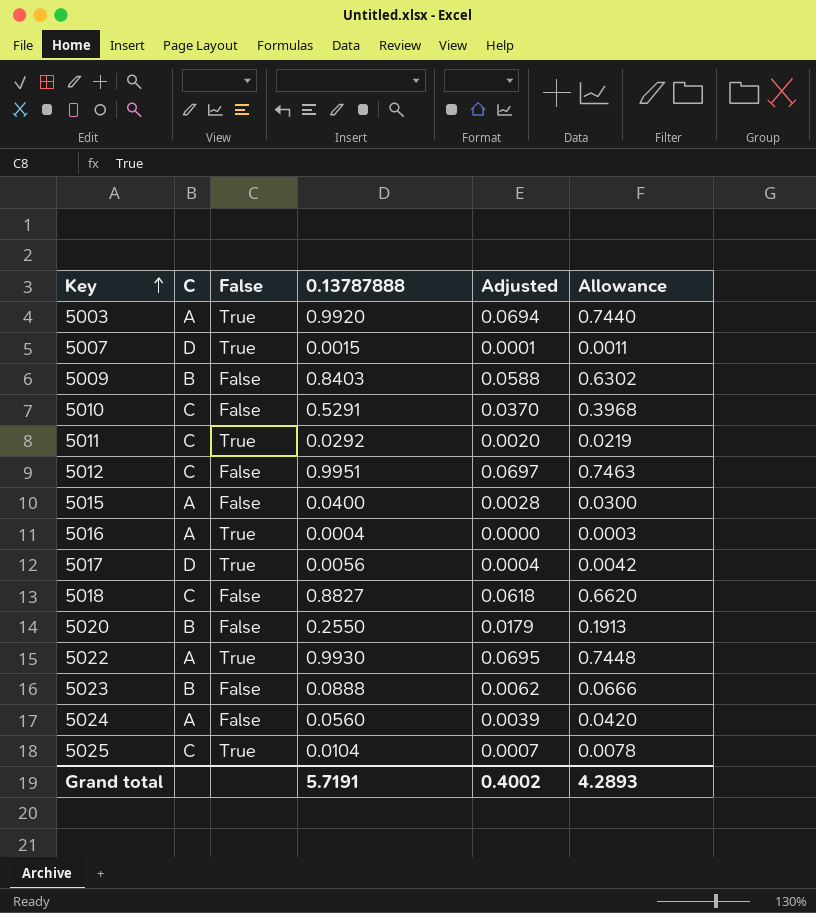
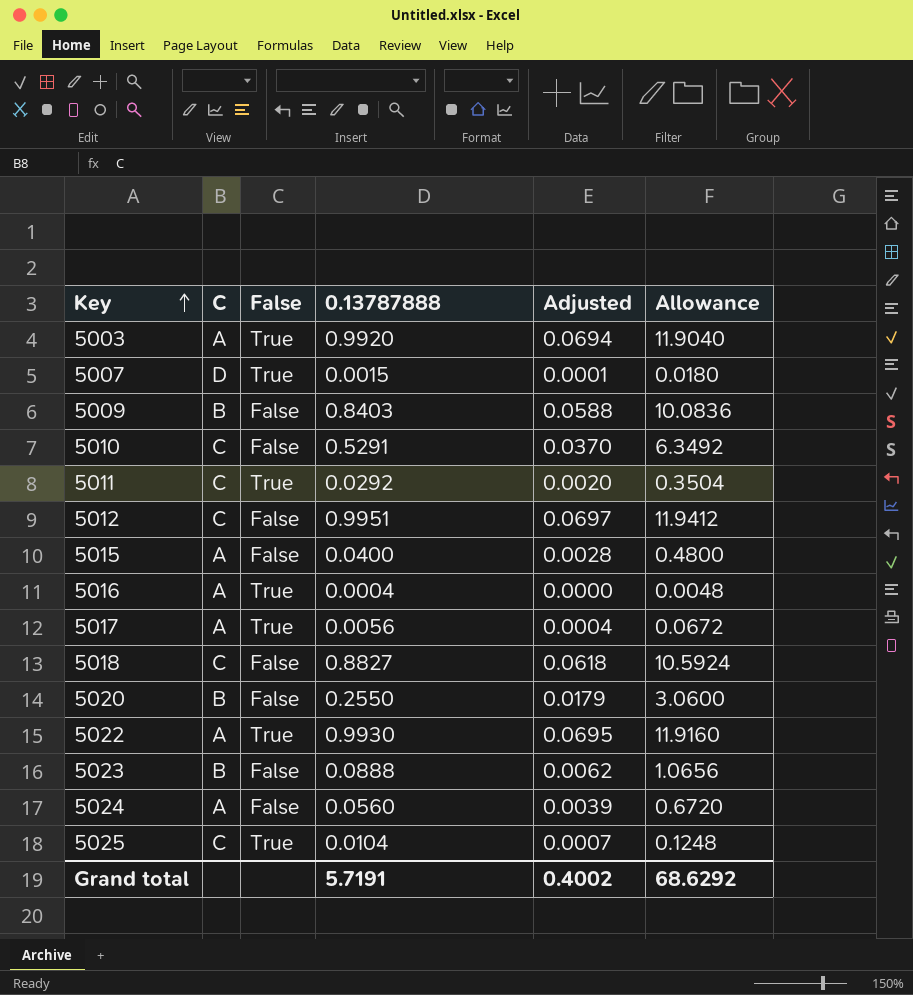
column Allowance | formula: [0.13787888] * 0.75 -> [0.13787888] * 12
5017 | C: D -> A
Grand total | Allowance: 4.2893 -> 68.6292

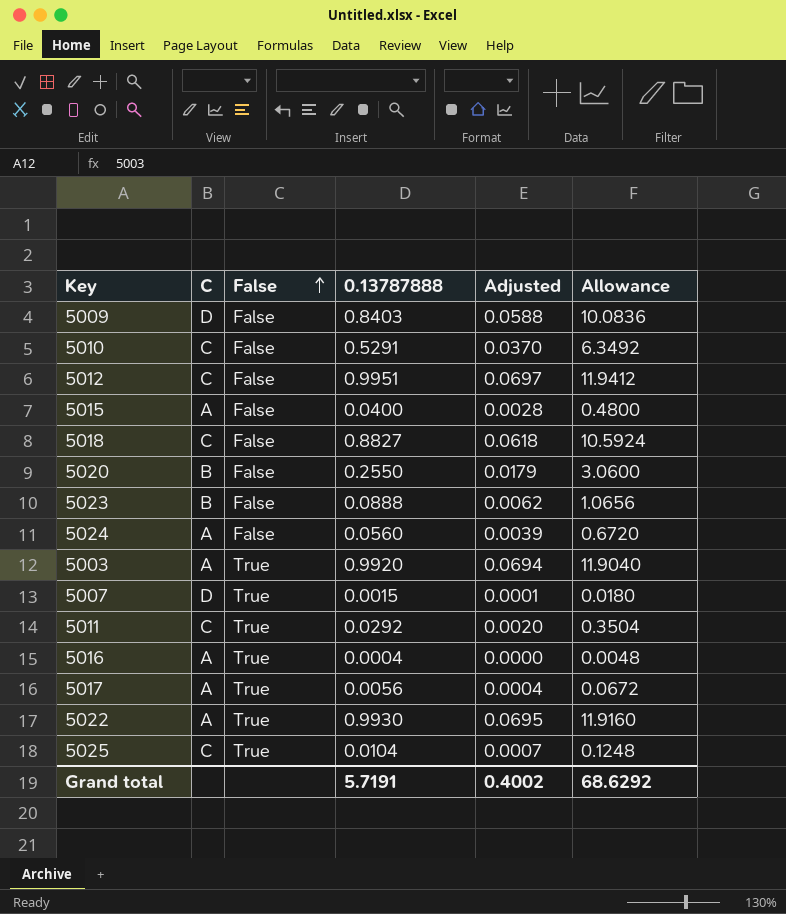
row order: Key ascending -> False ascending
5009 | C: B -> D

